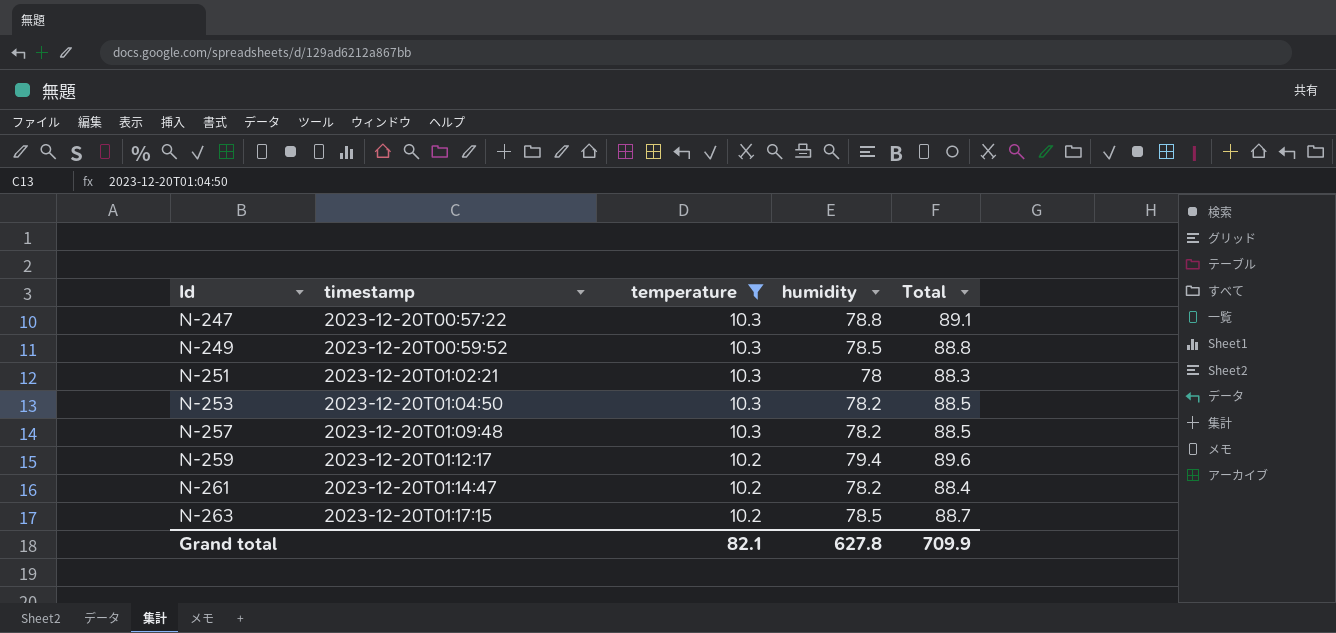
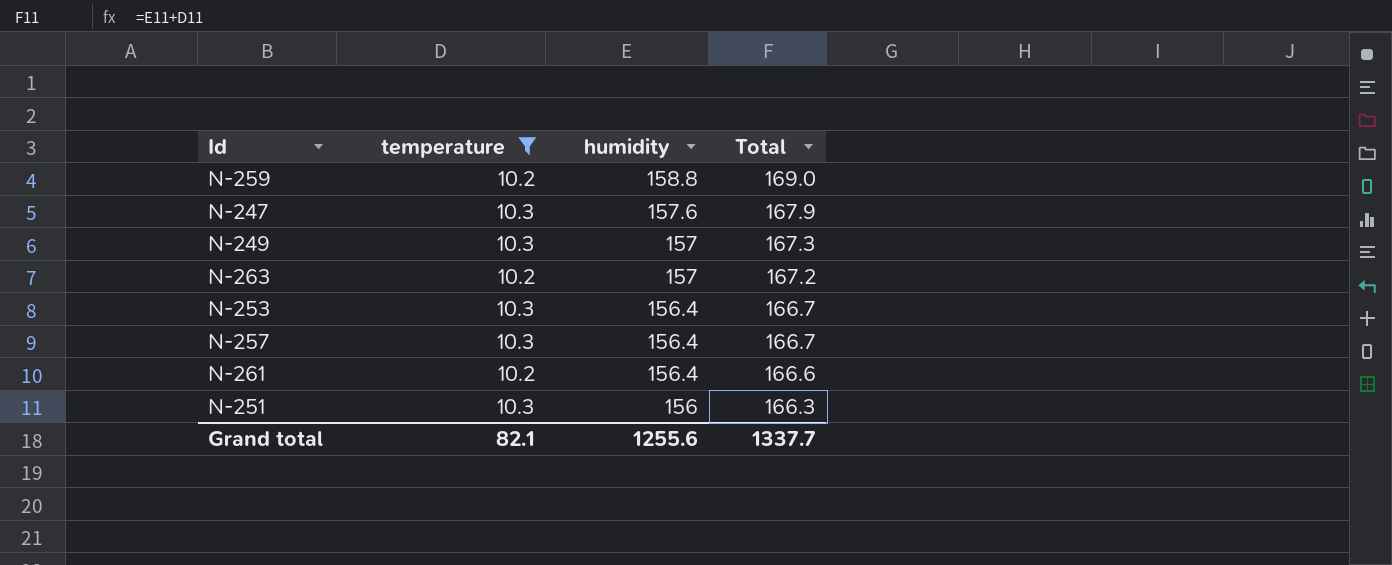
row order: Id ascending -> humidity descending
column timestamp | position: 2 -> none
N-259 | humidity: 79.4 -> 158.8
N-259 | Total: 89.6 -> 169.0
N-247 | humidity: 78.8 -> 157.6
N-247 | Total: 89.1 -> 167.9
N-249 | humidity: 78.5 -> 157
N-249 | Total: 88.8 -> 167.3
N-263 | humidity: 78.5 -> 157
N-263 | Total: 88.7 -> 167.2
N-253 | humidity: 78.2 -> 156.4
N-253 | Total: 88.5 -> 166.7
N-257 | humidity: 78.2 -> 156.4
N-257 | Total: 88.5 -> 166.7
N-261 | humidity: 78.2 -> 156.4
N-261 | Total: 88.4 -> 166.6
N-251 | humidity: 78 -> 156
N-251 | Total: 88.3 -> 166.3
Grand total | humidity: 627.8 -> 1255.6
Grand total | Total: 709.9 -> 1337.7

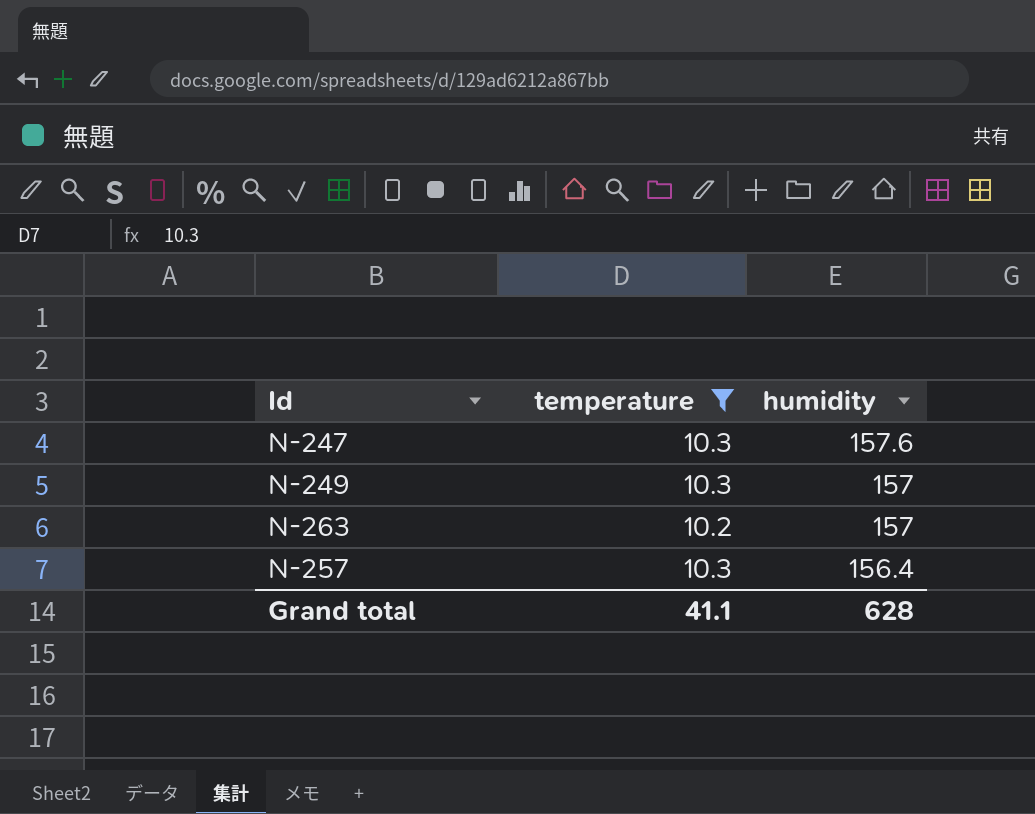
column Total | formula: [temperature] + [humidity] -> none
row N-259: 10.2 | 158.8 | 169.0 -> none
row N-253: 10.3 | 156.4 | 166.7 -> none
row N-261: 10.2 | 156.4 | 166.6 -> none
row N-251: 10.3 | 156 | 166.3 -> none
Grand total | temperature: 82.1 -> 41.1
Grand total | humidity: 1255.6 -> 628

